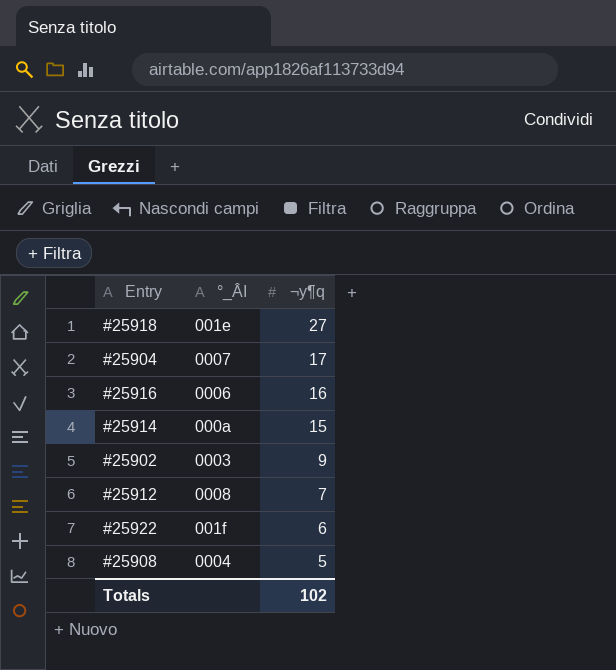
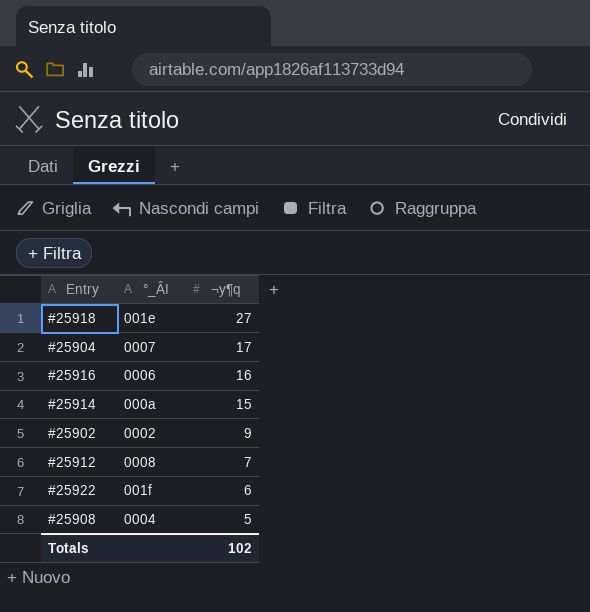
#25902 | °_ÂI: 0003 -> 0002

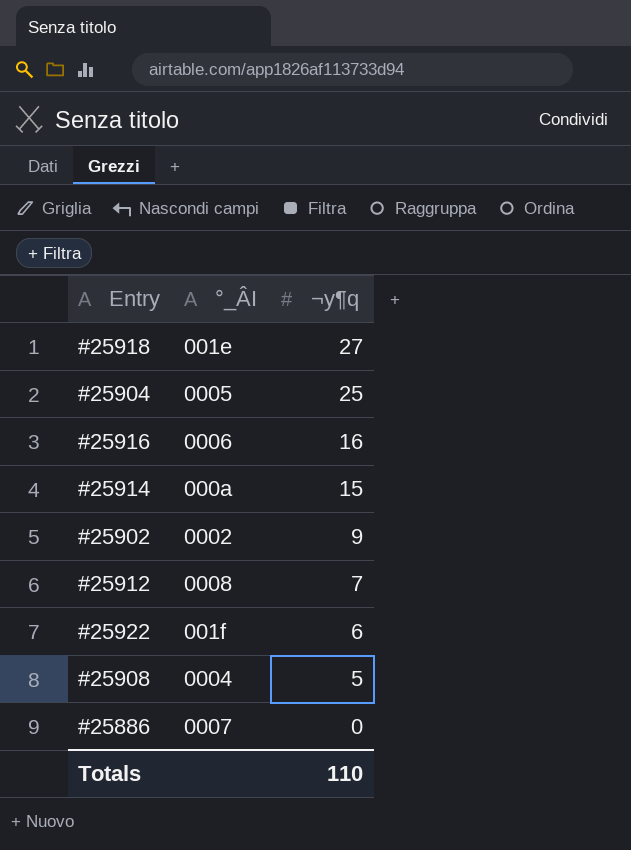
#25904 | °_ÂI: 0007 -> 0005
#25904 | ¬y¶q: 17 -> 25
row #25886: none -> 0007 | 0
Totals | ¬y¶q: 102 -> 110

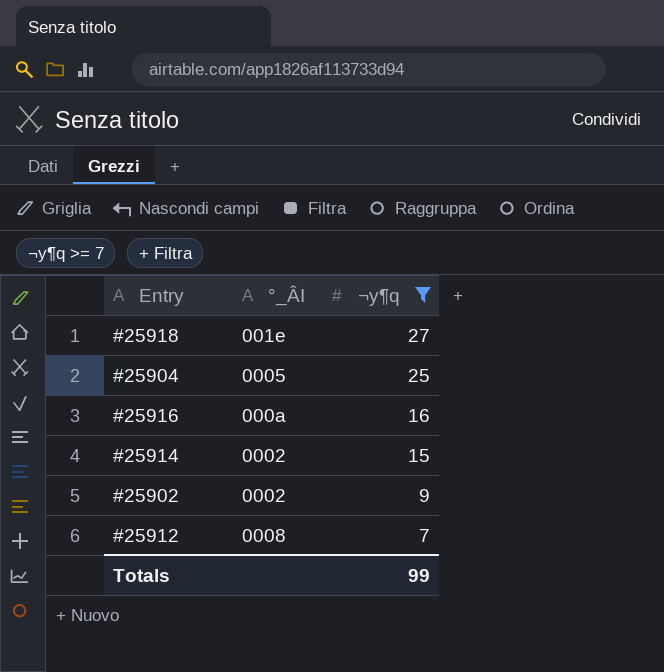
filter: none -> ¬y¶q >= 7
#25916 | °_ÂI: 0006 -> 000a
#25914 | °_ÂI: 000a -> 0002
Totals | ¬y¶q: 110 -> 99

